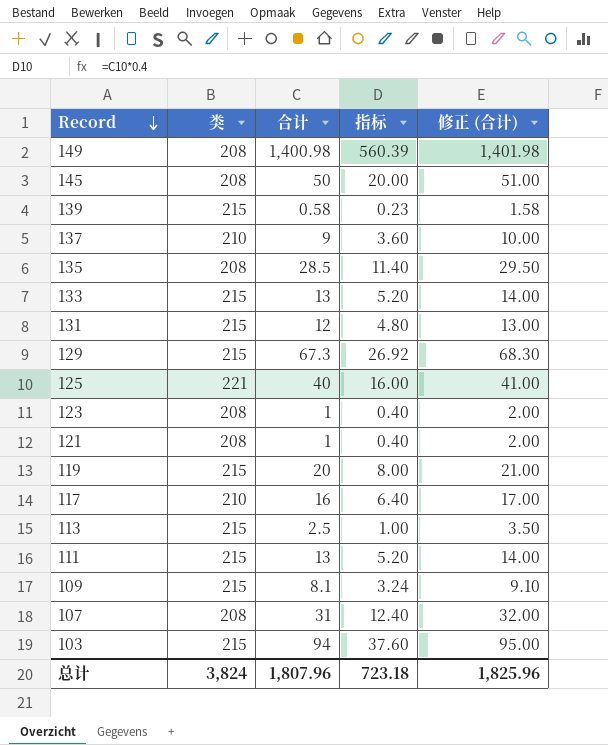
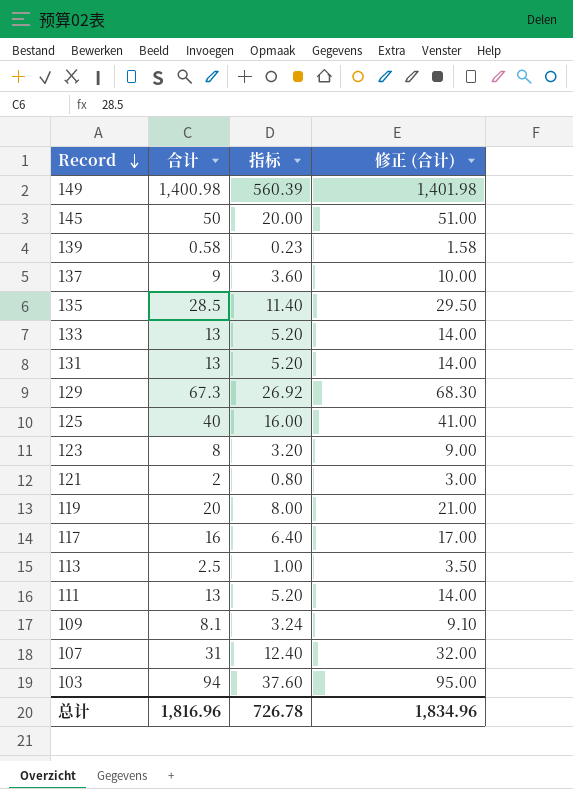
column 类 | position: 2 -> none
131 | 合计: 12 -> 13
131 | 指标: 4.80 -> 5.20
131 | 修正 (合计): 13.00 -> 14.00
123 | 合计: 1 -> 8
123 | 指标: 0.40 -> 3.20
123 | 修正 (合计): 2.00 -> 9.00
121 | 合计: 1 -> 2
121 | 指标: 0.40 -> 0.80
121 | 修正 (合计): 2.00 -> 3.00
总计 | 合计: 1,807.96 -> 1,816.96
总计 | 指标: 723.18 -> 726.78
总计 | 修正 (合计): 1,825.96 -> 1,834.96

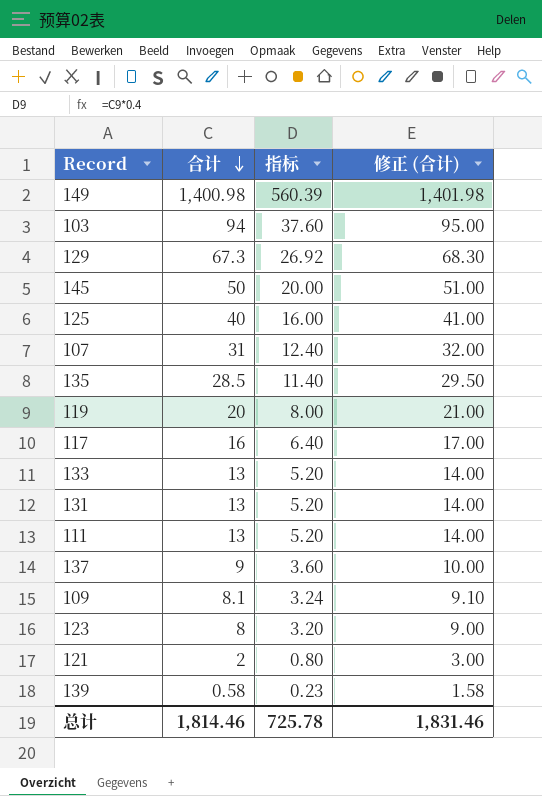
row order: Record descending -> 合计 descending
row 113: 2.5 | 1.00 | 3.50 -> none
总计 | 合计: 1,816.96 -> 1,814.46
总计 | 指标: 726.78 -> 725.78
总计 | 修正 (合计): 1,834.96 -> 1,831.46

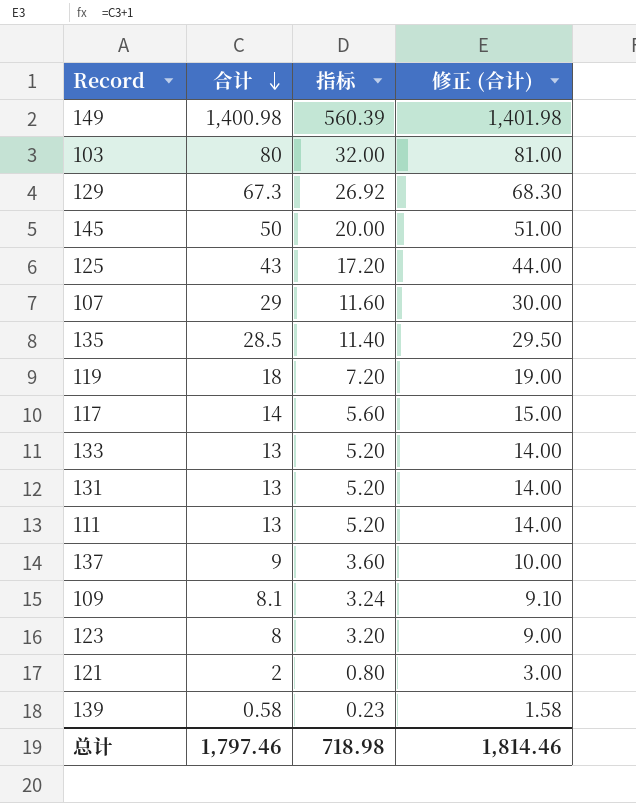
103 | 合计: 94 -> 80
103 | 指标: 37.60 -> 32.00
103 | 修正 (合计): 95.00 -> 81.00
125 | 合计: 40 -> 43
125 | 指标: 16.00 -> 17.20
125 | 修正 (合计): 41.00 -> 44.00
107 | 合计: 31 -> 29
107 | 指标: 12.40 -> 11.60
107 | 修正 (合计): 32.00 -> 30.00
119 | 合计: 20 -> 18
119 | 指标: 8.00 -> 7.20
119 | 修正 (合计): 21.00 -> 19.00
117 | 合计: 16 -> 14
117 | 指标: 6.40 -> 5.60
117 | 修正 (合计): 17.00 -> 15.00
总计 | 合计: 1,814.46 -> 1,797.46
总计 | 指标: 725.78 -> 718.98
总计 | 修正 (合计): 1,831.46 -> 1,814.46

